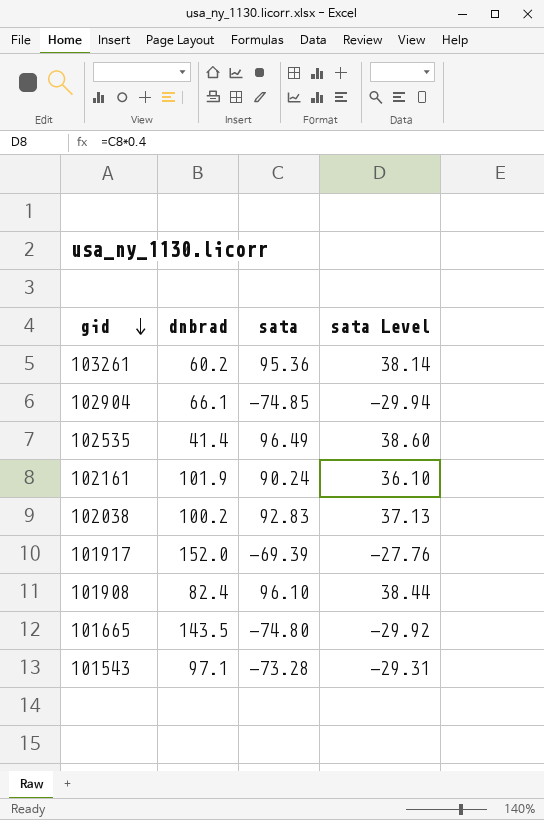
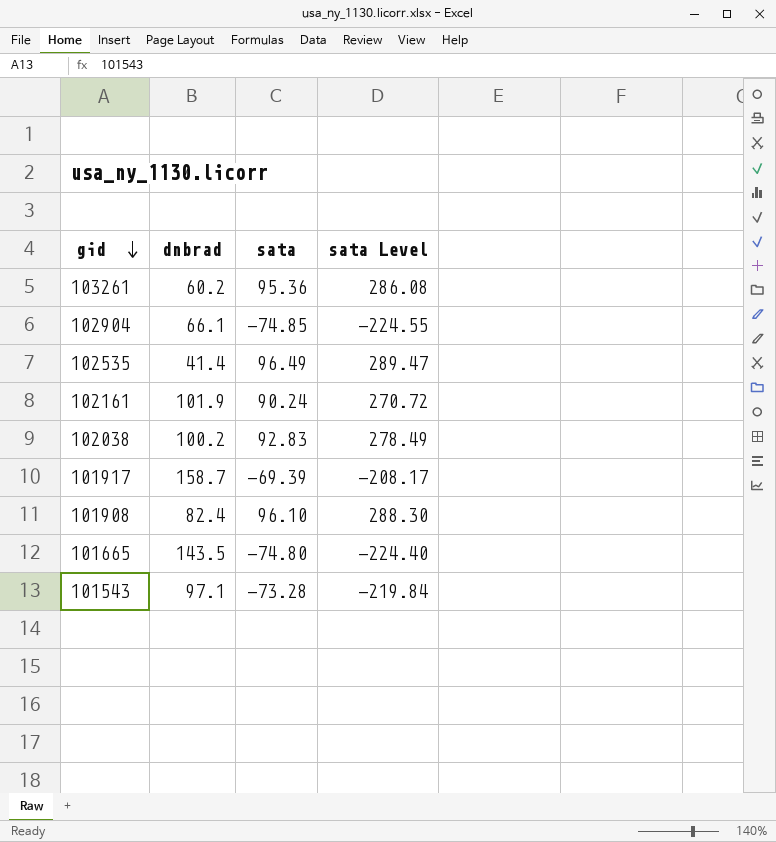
column sata Level | formula: [sata] * 0.4 -> [sata] * 3
101917 | dnbrad: 152.0 -> 158.7

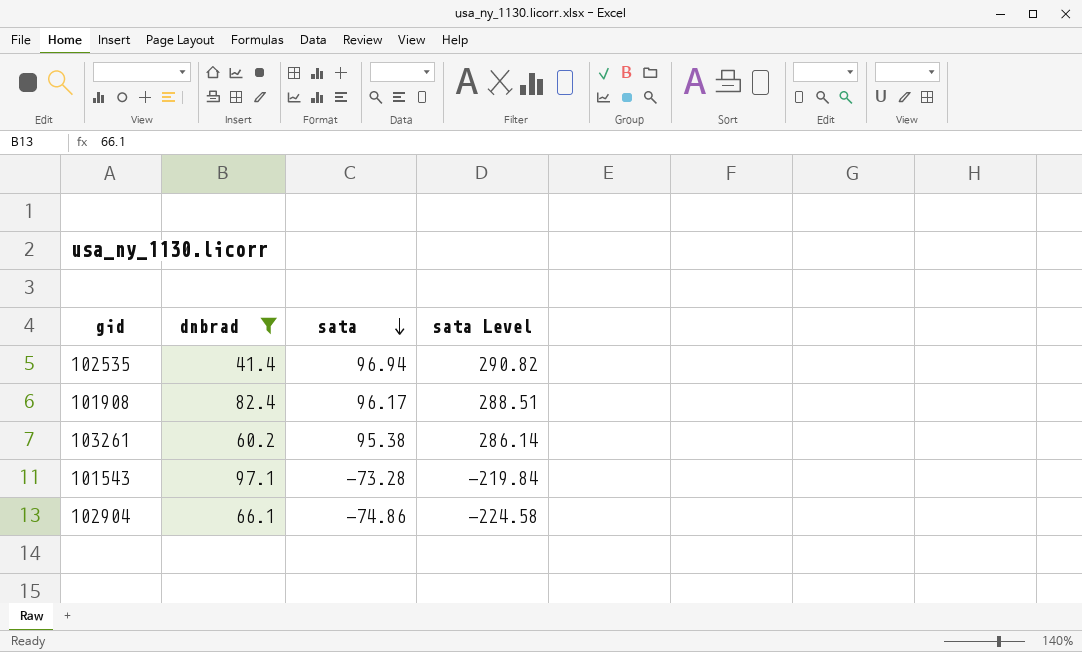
filter: none -> dnbrad <= 97.1
row order: gid descending -> sata descending
102535 | sata: 96.49 -> 96.94
102535 | sata Level: 289.47 -> 290.82
101908 | sata: 96.10 -> 96.17
101908 | sata Level: 288.30 -> 288.51
103261 | sata: 95.36 -> 95.38
103261 | sata Level: 286.08 -> 286.14
102904 | sata: -74.85 -> -74.86
102904 | sata Level: -224.55 -> -224.58

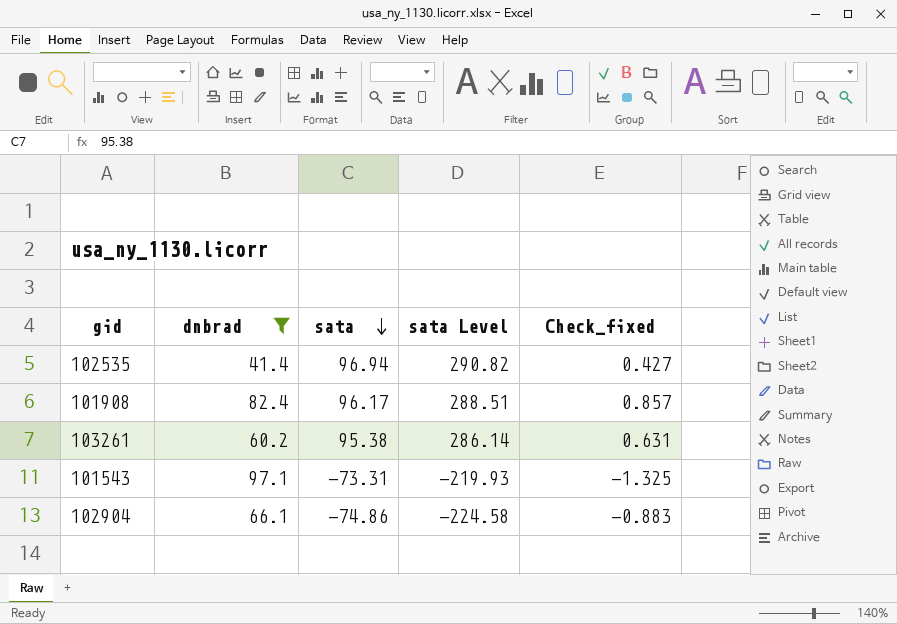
column Check_fixed | formula: none -> [dnbrad] / [sata]
101543 | sata: -73.28 -> -73.31
101543 | sata Level: -219.84 -> -219.93

